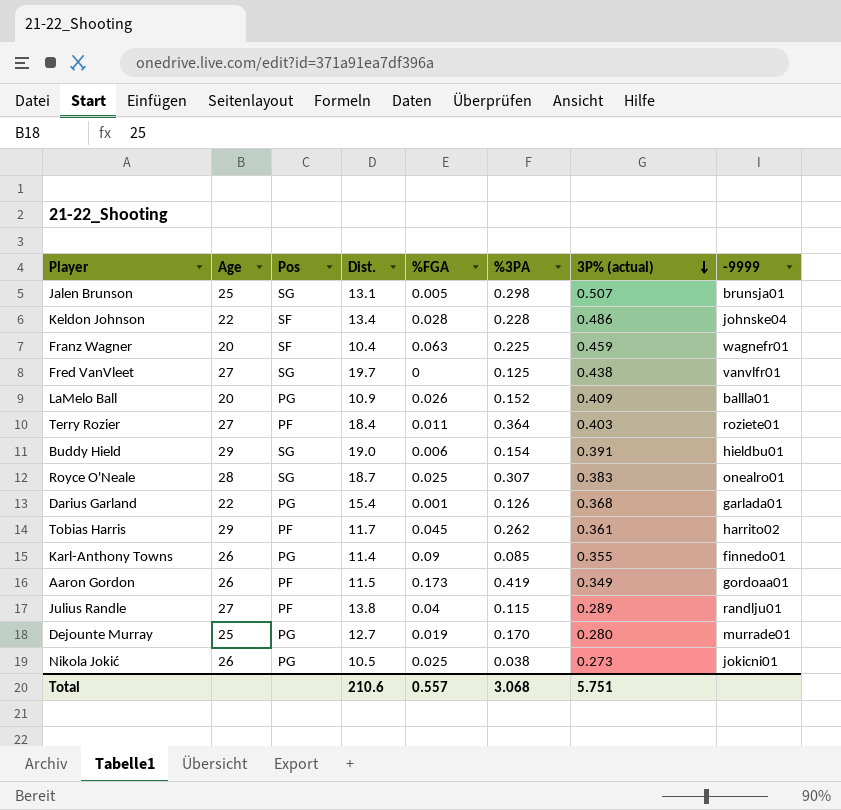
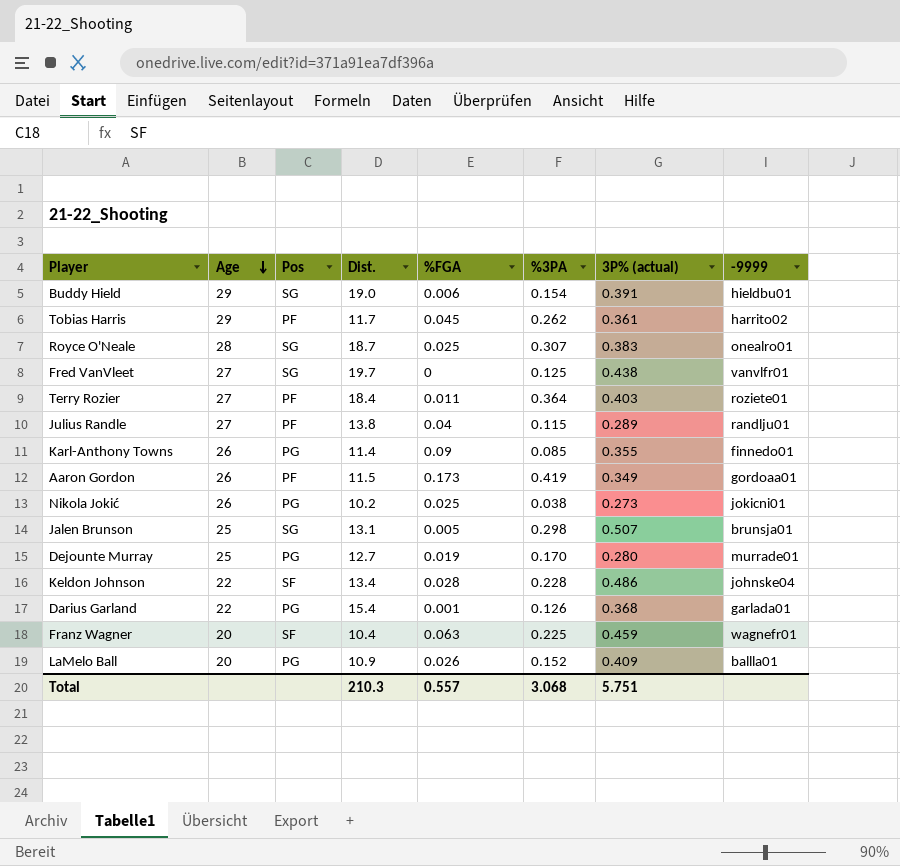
row order: 3P% (actual) descending -> Age descending
Nikola Jokić | Dist.: 10.5 -> 10.2
Total | Dist.: 210.6 -> 210.3

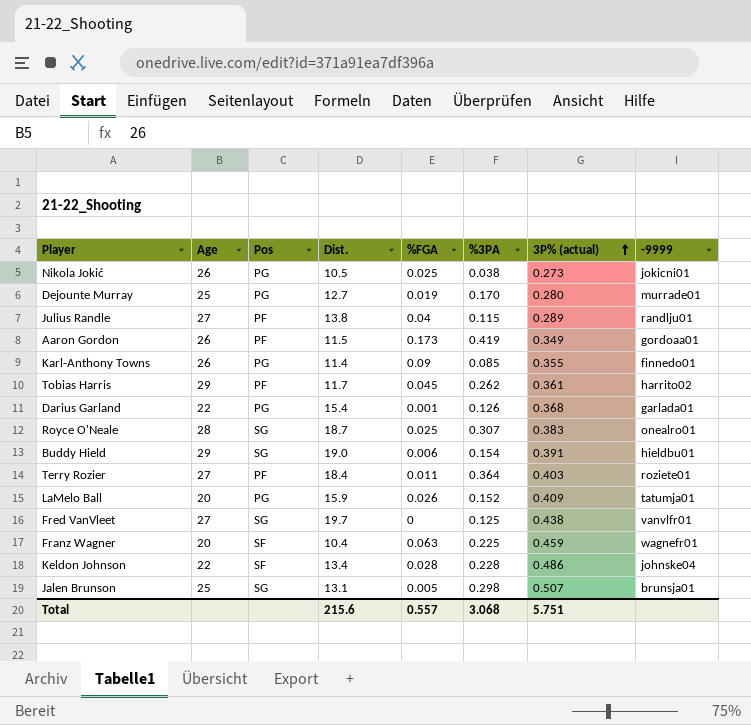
row order: Age descending -> 3P% (actual) ascending
Nikola Jokić | Dist.: 10.2 -> 10.5
LaMelo Ball | Dist.: 10.9 -> 15.9
LaMelo Ball | -9999: ballla01 -> tatumja01
Total | Dist.: 210.3 -> 215.6

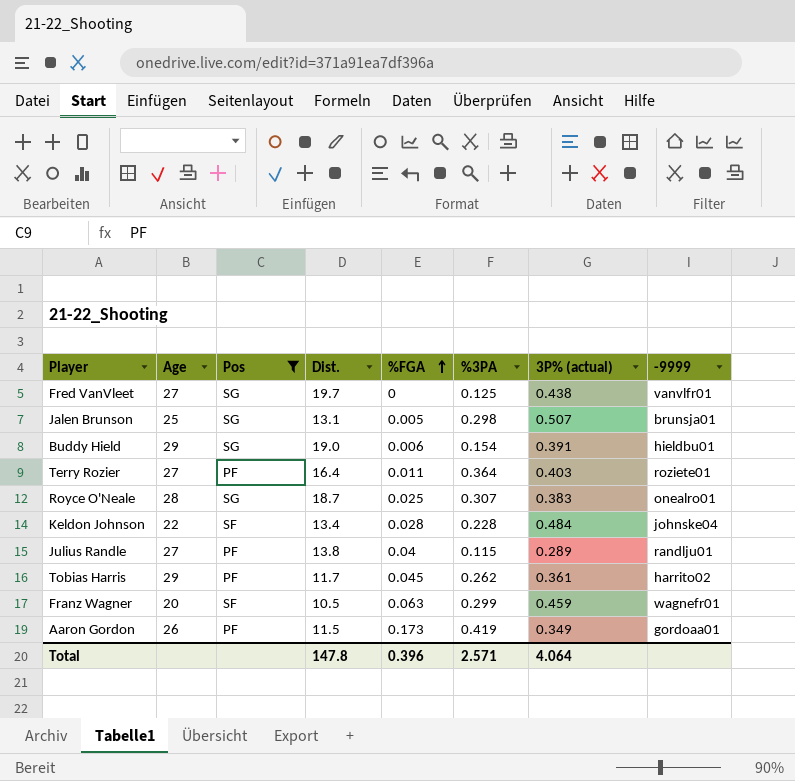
filter: none -> Pos != PG
row order: 3P% (actual) ascending -> %FGA ascending
Terry Rozier | Dist.: 18.4 -> 16.4
Keldon Johnson | 3P% (actual): 0.486 -> 0.484
Franz Wagner | Dist.: 10.4 -> 10.5
Franz Wagner | %3PA: 0.225 -> 0.299
Total | Dist.: 215.6 -> 147.8
Total | %FGA: 0.557 -> 0.396
Total | %3PA: 3.068 -> 2.571
Total | 3P% (actual): 5.751 -> 4.064

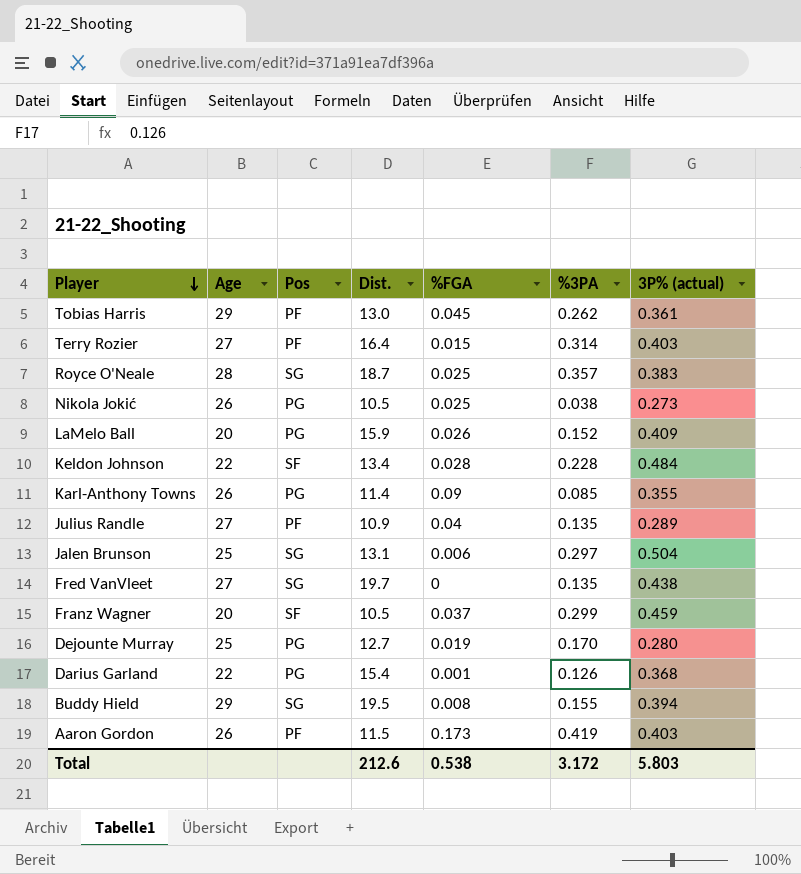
filter: Pos != PG -> none
row order: %FGA ascending -> Player descending
column -9999 | position: 8 -> none
Tobias Harris | Dist.: 11.7 -> 13.0
Terry Rozier | %FGA: 0.011 -> 0.015
Terry Rozier | %3PA: 0.364 -> 0.314
Royce O'Neale | %3PA: 0.307 -> 0.357
Julius Randle | Dist.: 13.8 -> 10.9
Julius Randle | %3PA: 0.115 -> 0.135
Jalen Brunson | %FGA: 0.005 -> 0.006
Jalen Brunson | %3PA: 0.298 -> 0.297
Jalen Brunson | 3P% (actual): 0.507 -> 0.504
Fred VanVleet | %3PA: 0.125 -> 0.135
Franz Wagner | %FGA: 0.063 -> 0.037
Buddy Hield | Dist.: 19.0 -> 19.5
Buddy Hield | %FGA: 0.006 -> 0.008
Buddy Hield | %3PA: 0.154 -> 0.155
Buddy Hield | 3P% (actual): 0.391 -> 0.394
Aaron Gordon | 3P% (actual): 0.349 -> 0.403
Total | Dist.: 147.8 -> 212.6
Total | %FGA: 0.396 -> 0.538
Total | %3PA: 2.571 -> 3.172
Total | 3P% (actual): 4.064 -> 5.803

